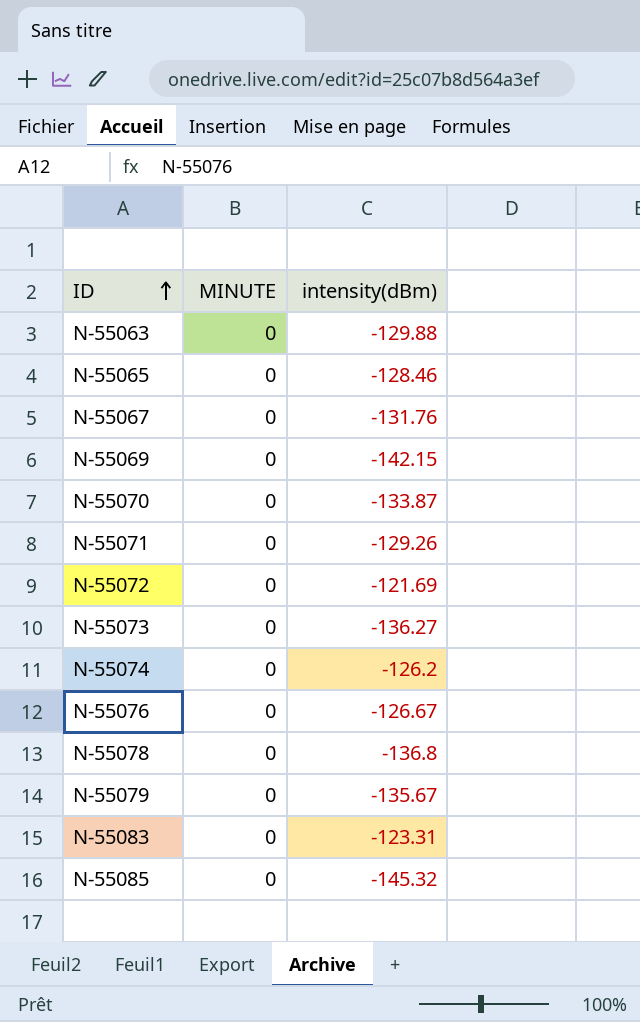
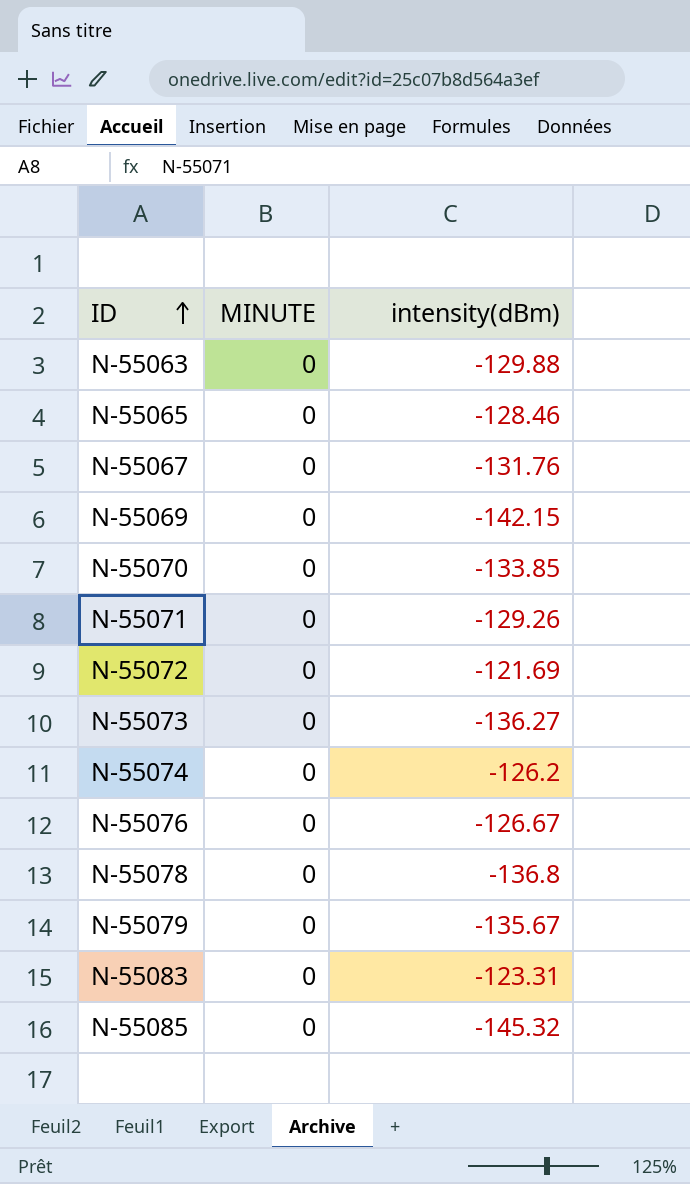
N-55070 | intensity(dBm): -133.87 -> -133.85

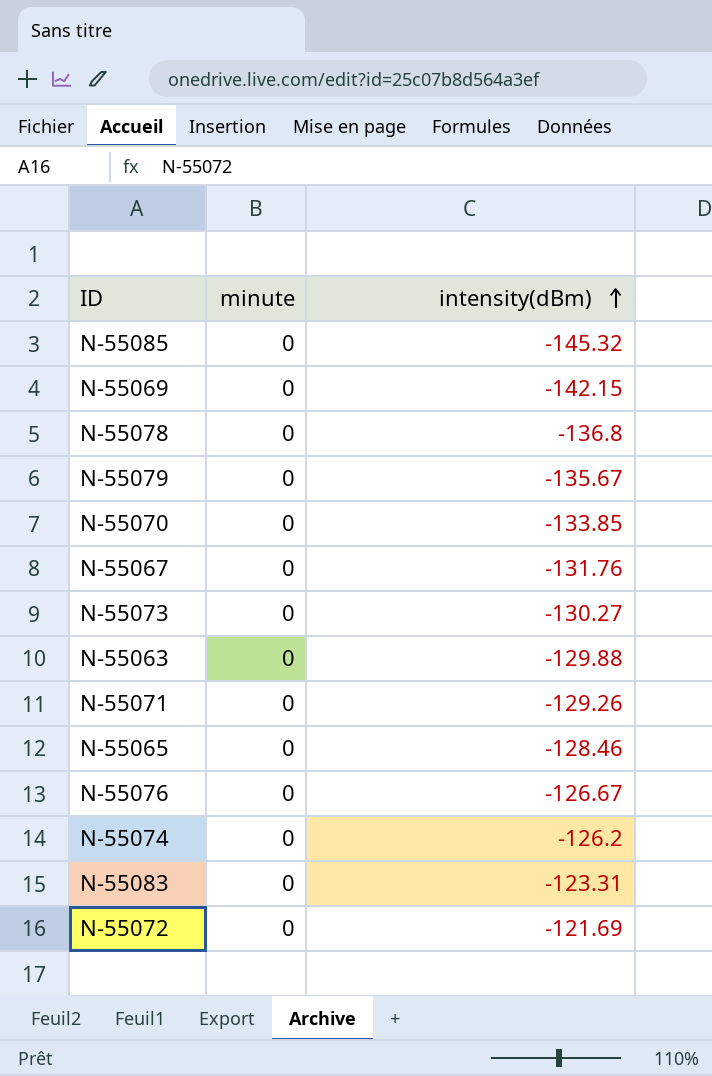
row order: ID ascending -> intensity(dBm) ascending
column name: MINUTE -> minute
N-55073 | intensity(dBm): -136.27 -> -130.27

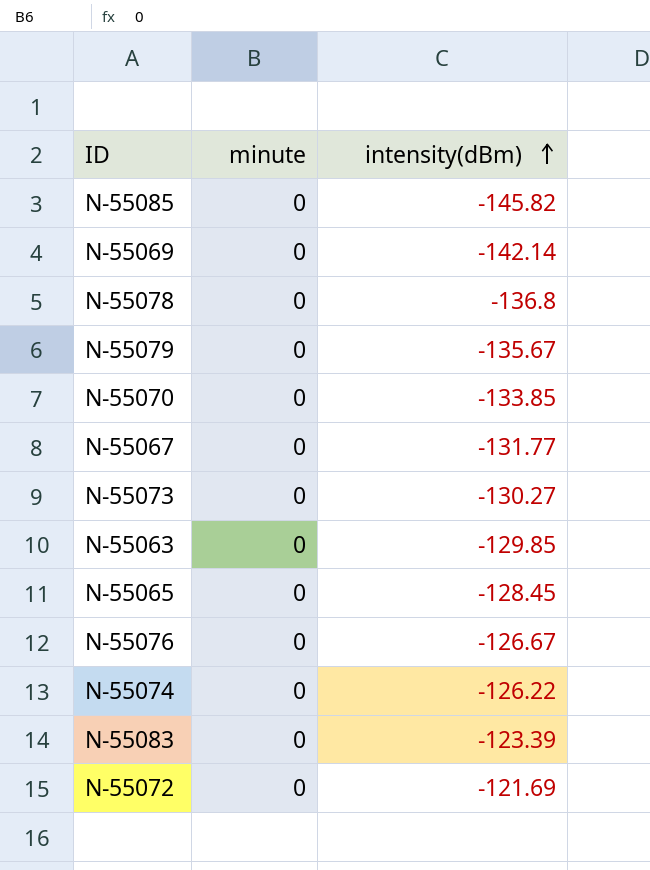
row N-55071: 0 | -129.26 -> none
N-55085 | intensity(dBm): -145.32 -> -145.82
N-55069 | intensity(dBm): -142.15 -> -142.14
N-55067 | intensity(dBm): -131.76 -> -131.77
N-55063 | intensity(dBm): -129.88 -> -129.85
N-55065 | intensity(dBm): -128.46 -> -128.45
N-55074 | intensity(dBm): -126.2 -> -126.22
N-55083 | intensity(dBm): -123.31 -> -123.39

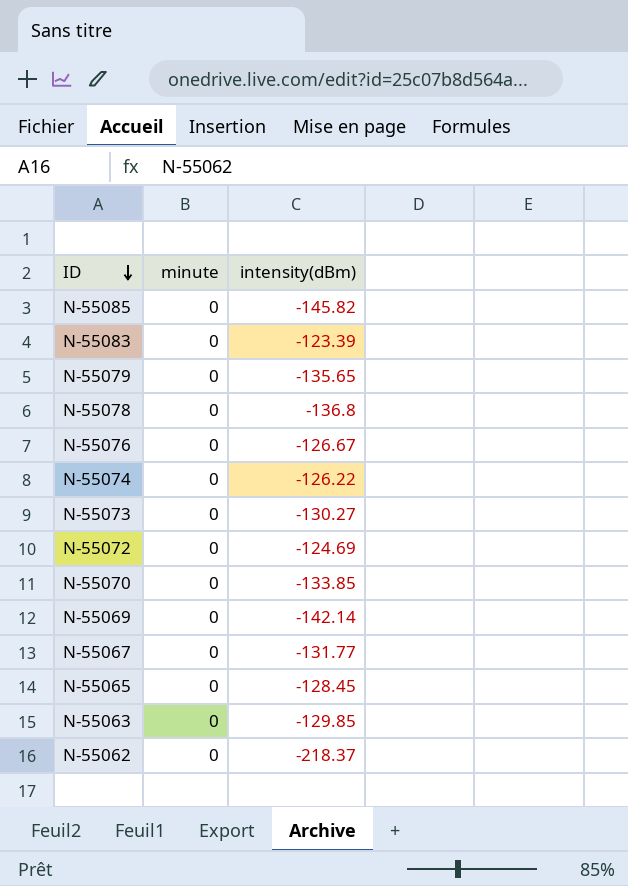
row order: intensity(dBm) ascending -> ID descending
N-55079 | intensity(dBm): -135.67 -> -135.65
N-55072 | intensity(dBm): -121.69 -> -124.69
row N-55062: none -> 0 | -218.37

